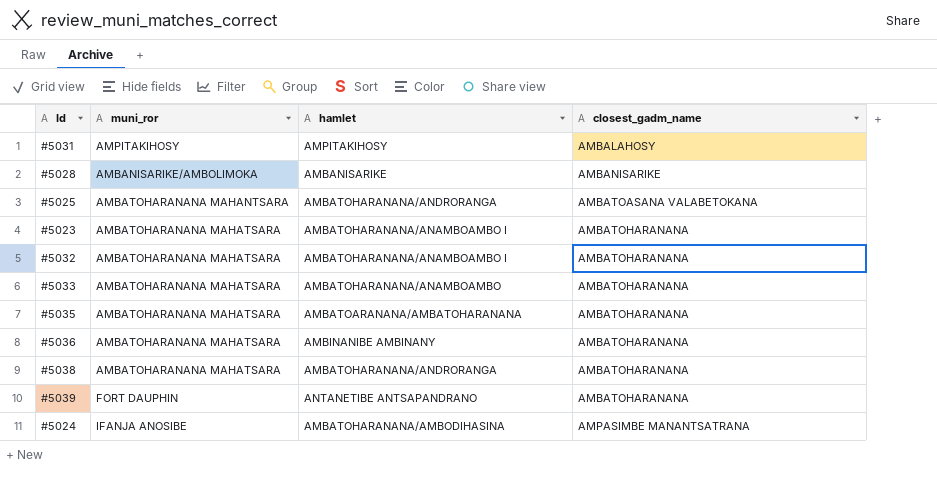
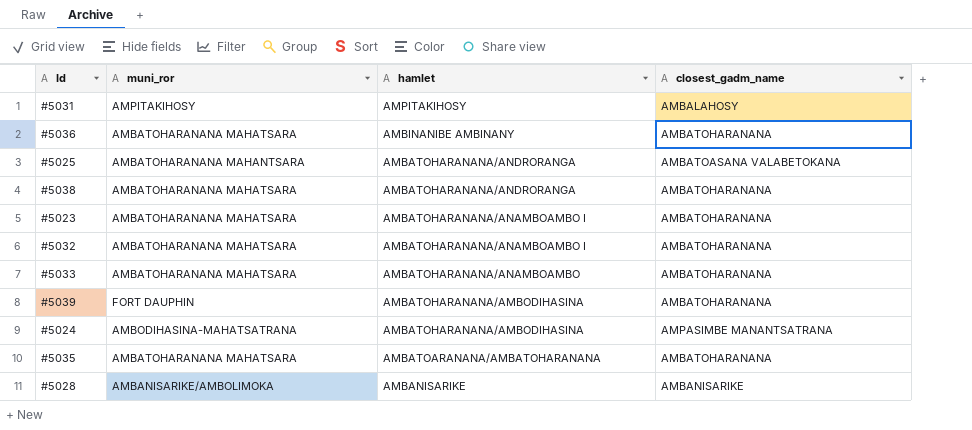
row order: closest_gadm_name ascending -> hamlet descending
#5039 | hamlet: ANTANETIBE ANTSAPANDRANO -> AMBATOHARANANA/AMBODIHASINA
#5024 | muni_ror: IFANJA ANOSIBE -> AMBODIHASINA-MAHATSATRANA

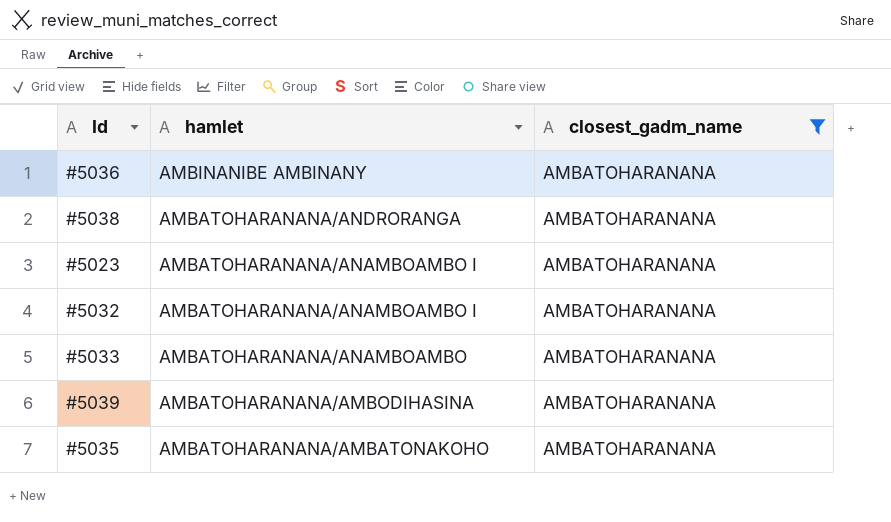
filter: none -> closest_gadm_name = AMBATOHARANANA
column muni_ror | position: 2 -> none
#5035 | hamlet: AMBATOARANANA/AMBATOHARANANA -> AMBATOHARANANA/AMBATONAKOHO

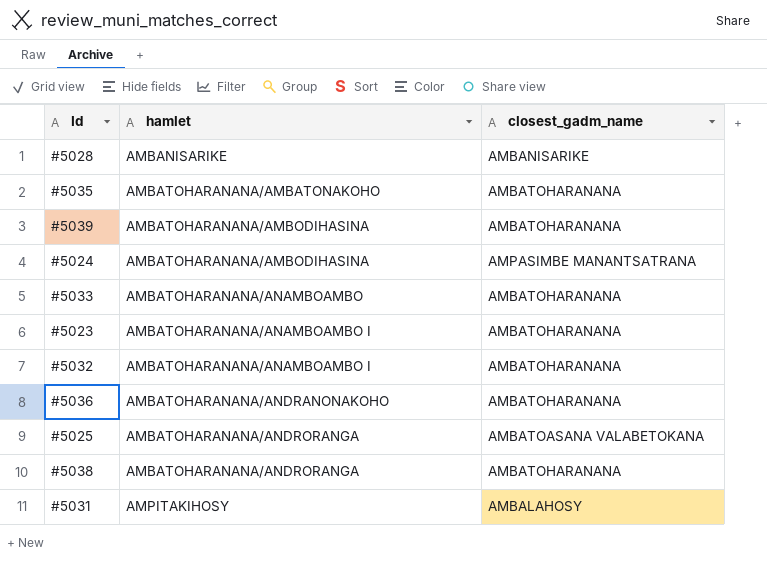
filter: closest_gadm_name = AMBATOHARANANA -> none
row order: hamlet descending -> hamlet ascending
#5036 | hamlet: AMBINANIBE AMBINANY -> AMBATOHARANANA/ANDRANONAKOHO

